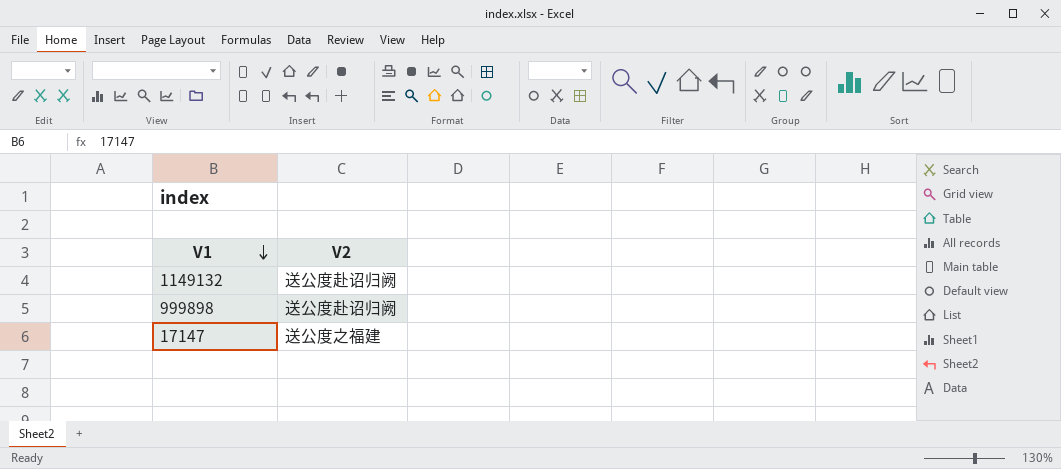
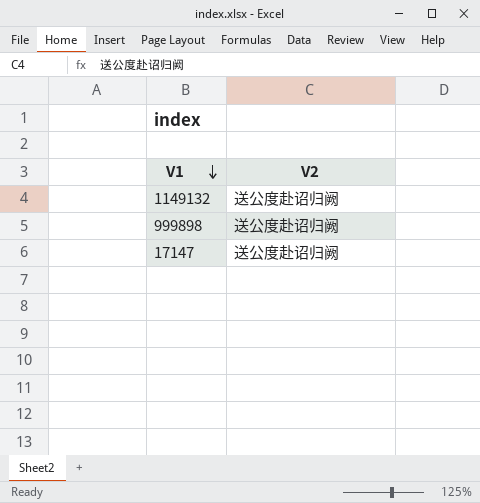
17147 | V2: 送公度之福建 -> 送公度赴诏归阙

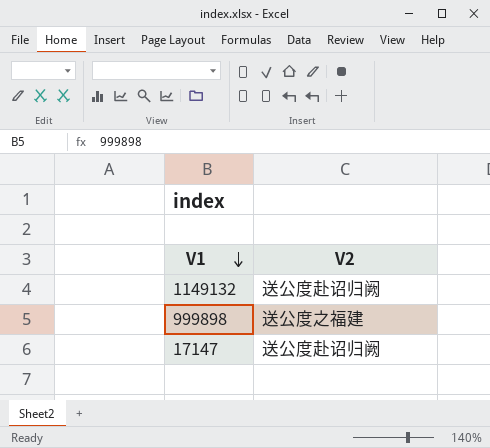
999898 | V2: 送公度赴诏归阙 -> 送公度之福建

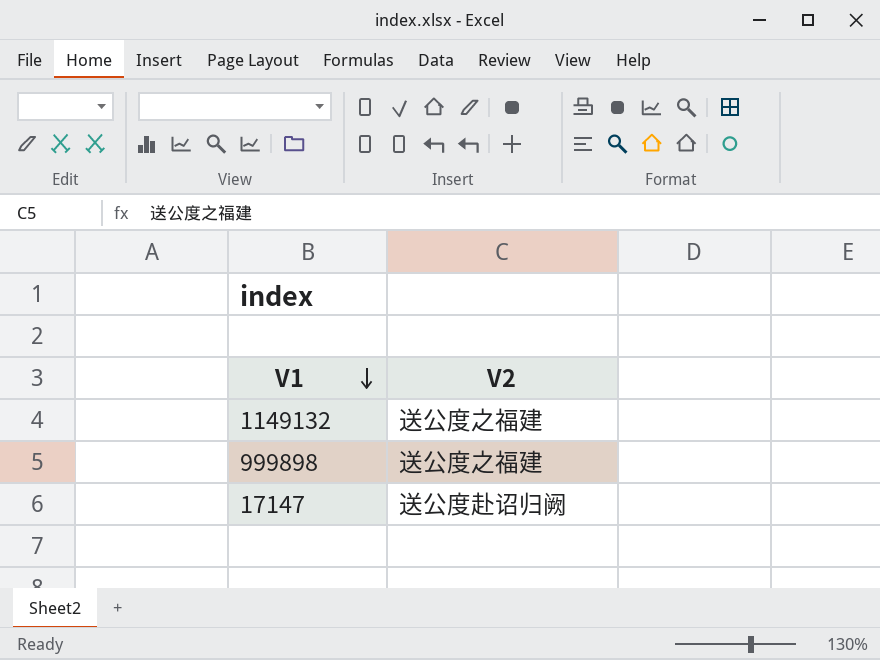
1149132 | V2: 送公度赴诏归阙 -> 送公度之福建

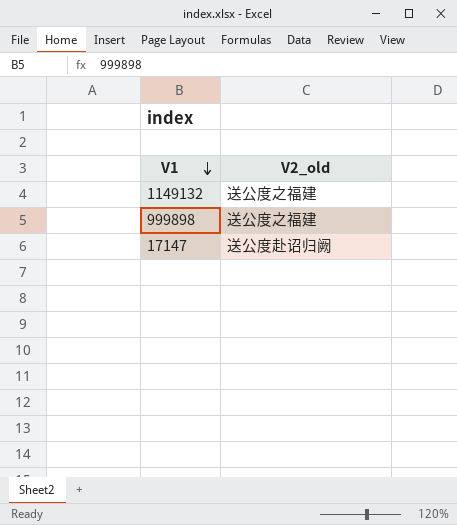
column name: V2 -> V2_old

